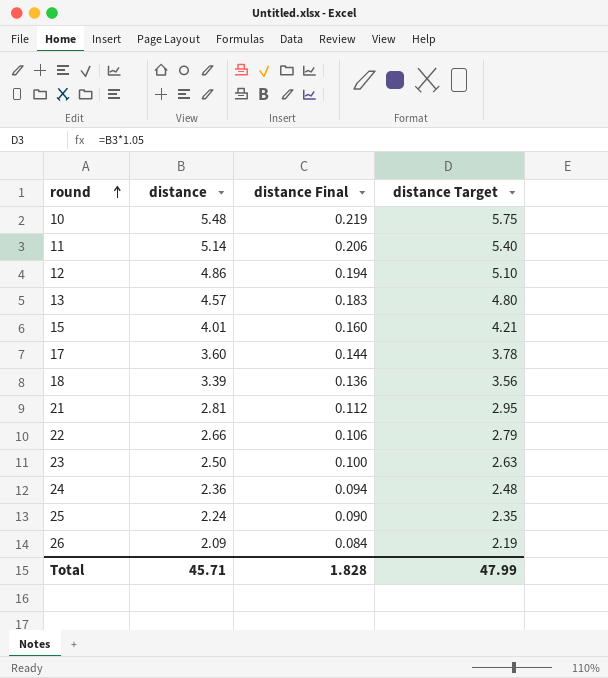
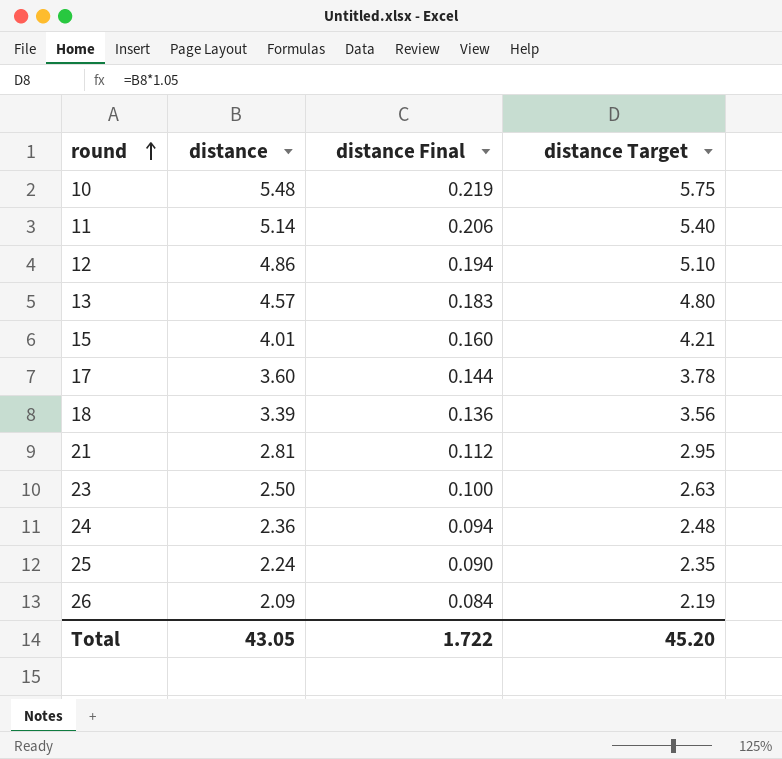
row 22: 2.66 | 0.106 | 2.79 -> none
Total | distance: 45.71 -> 43.05
Total | distance Final: 1.828 -> 1.722
Total | distance Target: 47.99 -> 45.20

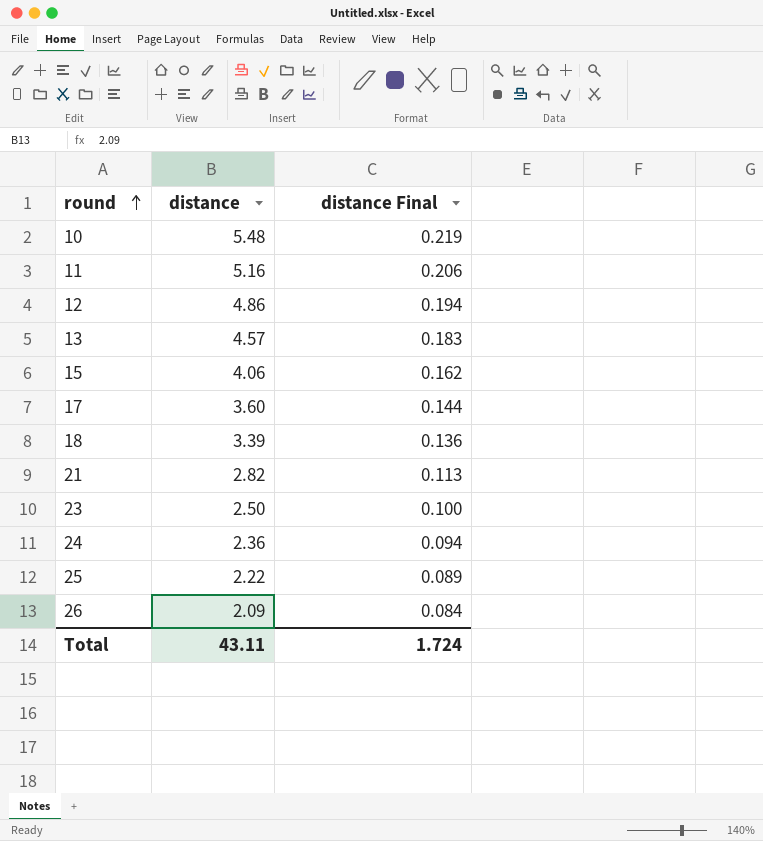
column distance Target | formula: [distance] * 1.05 -> none
11 | distance: 5.14 -> 5.16
15 | distance: 4.01 -> 4.06
15 | distance Final: 0.160 -> 0.162
21 | distance: 2.81 -> 2.82
21 | distance Final: 0.112 -> 0.113
25 | distance: 2.24 -> 2.22
25 | distance Final: 0.090 -> 0.089
Total | distance: 43.05 -> 43.11
Total | distance Final: 1.722 -> 1.724

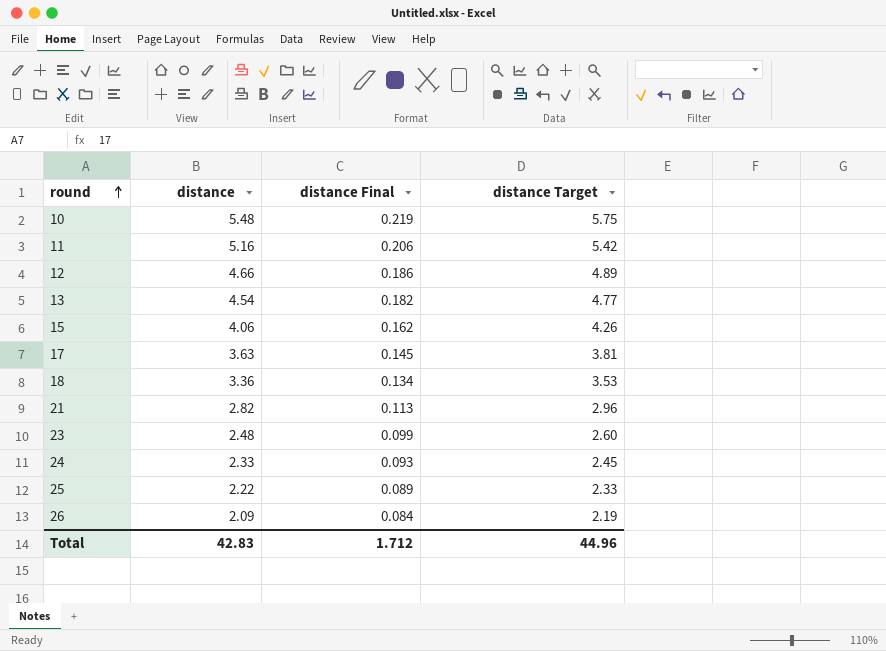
column distance Target | formula: none -> [distance] * 1.05
12 | distance: 4.86 -> 4.66
12 | distance Final: 0.194 -> 0.186
13 | distance: 4.57 -> 4.54
13 | distance Final: 0.183 -> 0.182
17 | distance: 3.60 -> 3.63
17 | distance Final: 0.144 -> 0.145
18 | distance: 3.39 -> 3.36
18 | distance Final: 0.136 -> 0.134
23 | distance: 2.50 -> 2.48
23 | distance Final: 0.100 -> 0.099
24 | distance: 2.36 -> 2.33
24 | distance Final: 0.094 -> 0.093
Total | distance: 43.11 -> 42.83
Total | distance Final: 1.724 -> 1.712

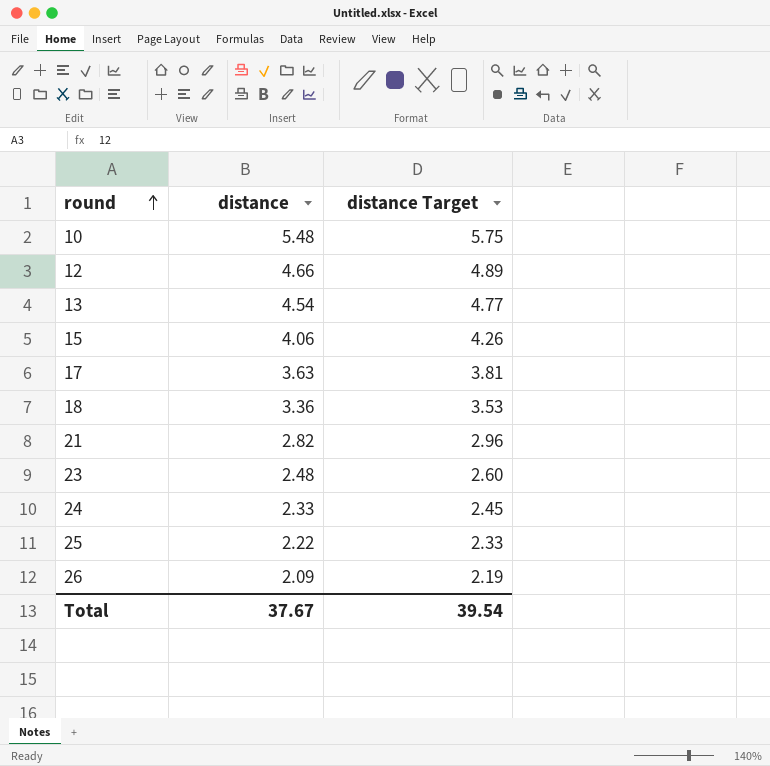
column distance Final | formula: [distance] * 0.04 -> none
row 11: 5.16 | 0.206 | 5.42 -> none
Total | distance: 42.83 -> 37.67
Total | distance Target: 44.96 -> 39.54

